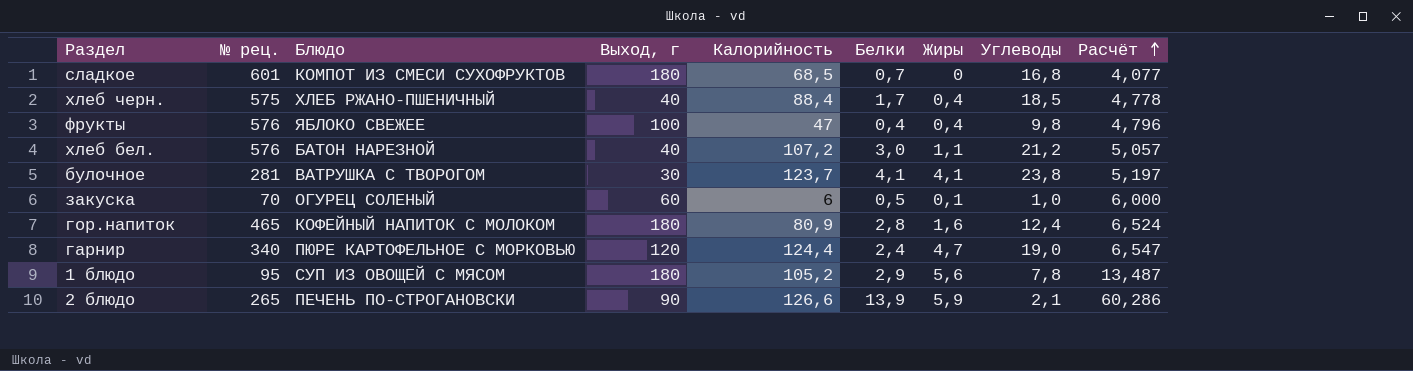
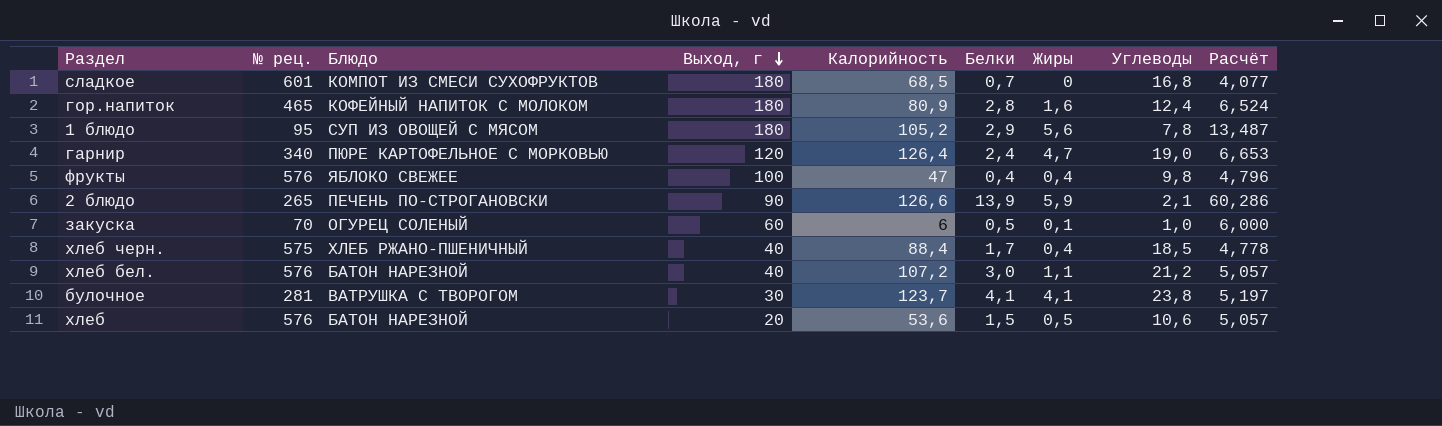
row order: Расчёт ascending -> Выход, г descending
гарнир | Калорийность: 124,4 -> 126,4
гарнир | Расчёт: 6,547 -> 6,653
row хлеб: none -> 576 | БАТОН НАРЕЗНОЙ | 20 | 53,6 | 1,5 | 0,5 | 10,6 | 5,057

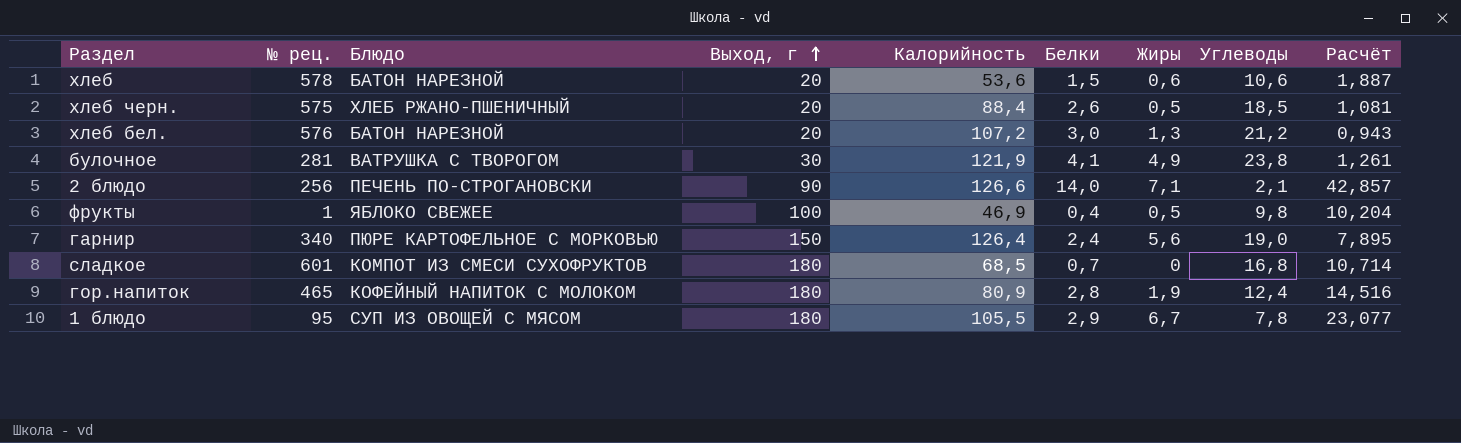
row order: Выход, г descending -> Выход, г ascending
column Расчёт | formula: [Калорийность] / [Углеводы] -> [Выход, г] / [Углеводы]
row закуска: 70 | ОГУРЕЦ СОЛЕНЫЙ | 60 | 6 | 0,5 | 0,1 | 1,0 | 6,000 -> none
хлеб | № рец.: 576 -> 578
хлеб | Жиры: 0,5 -> 0,6
хлеб черн. | Выход, г: 40 -> 20
хлеб черн. | Белки: 1,7 -> 2,6
хлеб черн. | Жиры: 0,4 -> 0,5
хлеб бел. | Выход, г: 40 -> 20
хлеб бел. | Жиры: 1,1 -> 1,3
булочное | Калорийность: 123,7 -> 121,9
булочное | Жиры: 4,1 -> 4,9
2 блюдо | № рец.: 265 -> 256
2 блюдо | Белки: 13,9 -> 14,0
2 блюдо | Жиры: 5,9 -> 7,1
фрукты | № рец.: 576 -> 1
фрукты | Калорийность: 47 -> 46,9
фрукты | Жиры: 0,4 -> 0,5
гарнир | Выход, г: 120 -> 150
гарнир | Жиры: 4,7 -> 5,6
гор.напиток | Жиры: 1,6 -> 1,9
1 блюдо | Калорийность: 105,2 -> 105,5
1 блюдо | Жиры: 5,6 -> 6,7

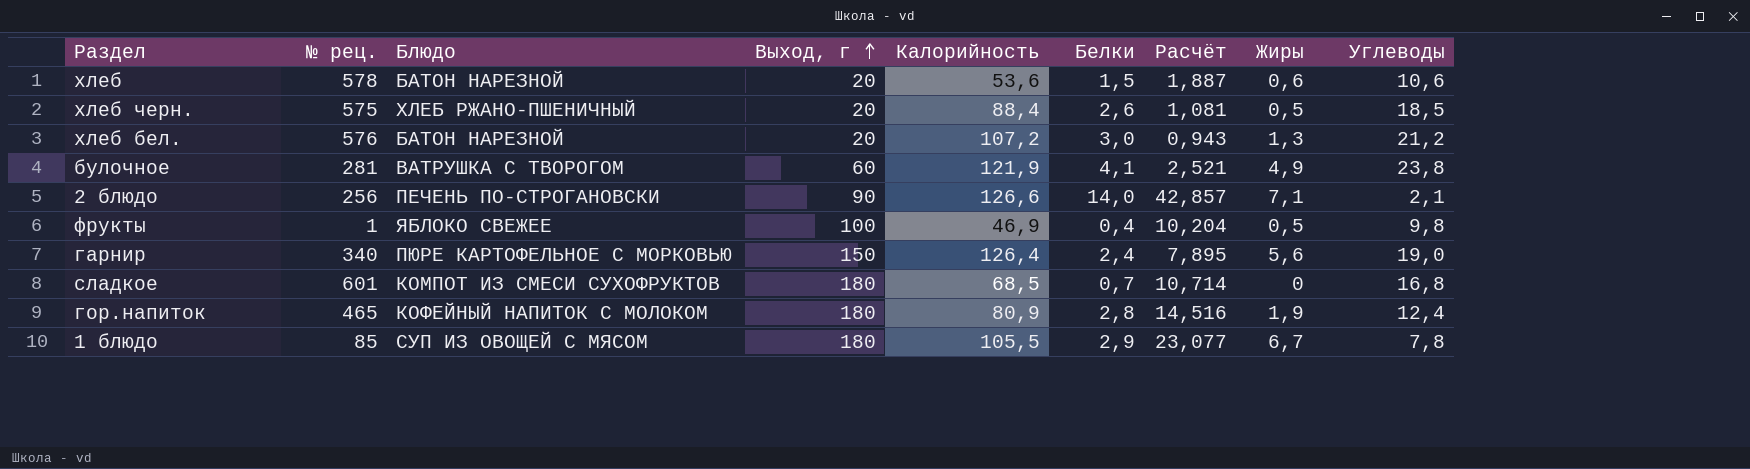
column Расчёт | position: 9 -> 7
булочное | Выход, г: 30 -> 60
булочное | Расчёт: 1,261 -> 2,521
1 блюдо | № рец.: 95 -> 85

